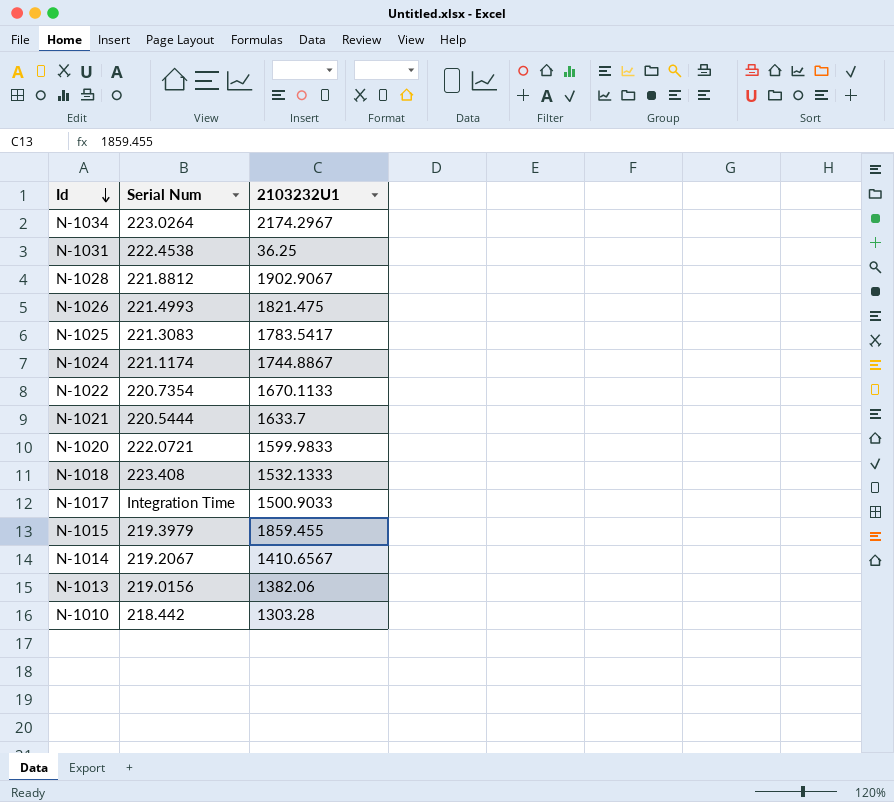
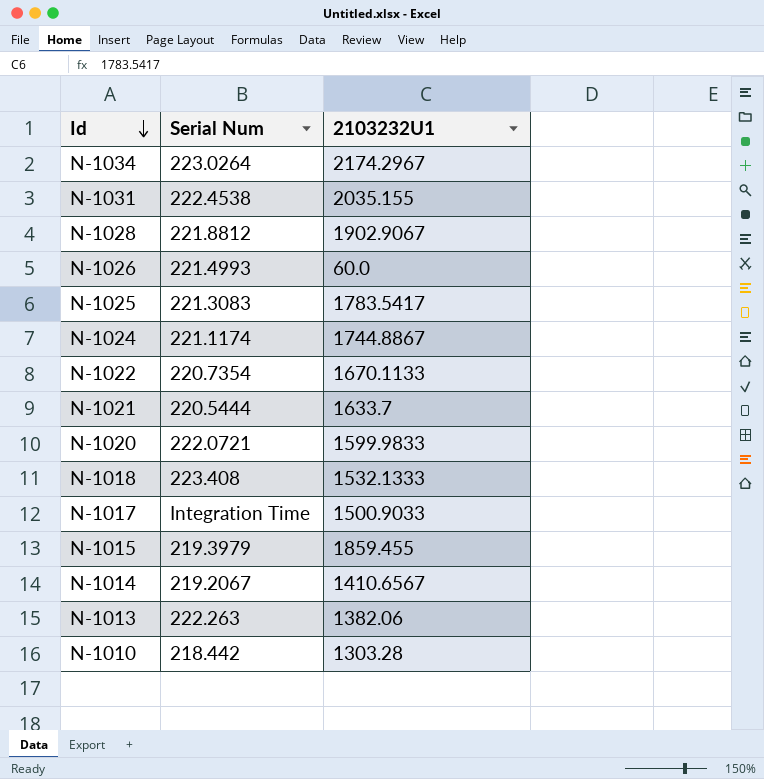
N-1031 | 2103232U1: 36.25 -> 2035.155
N-1026 | 2103232U1: 1821.475 -> 60.0
N-1013 | Serial Num: 219.0156 -> 222.263

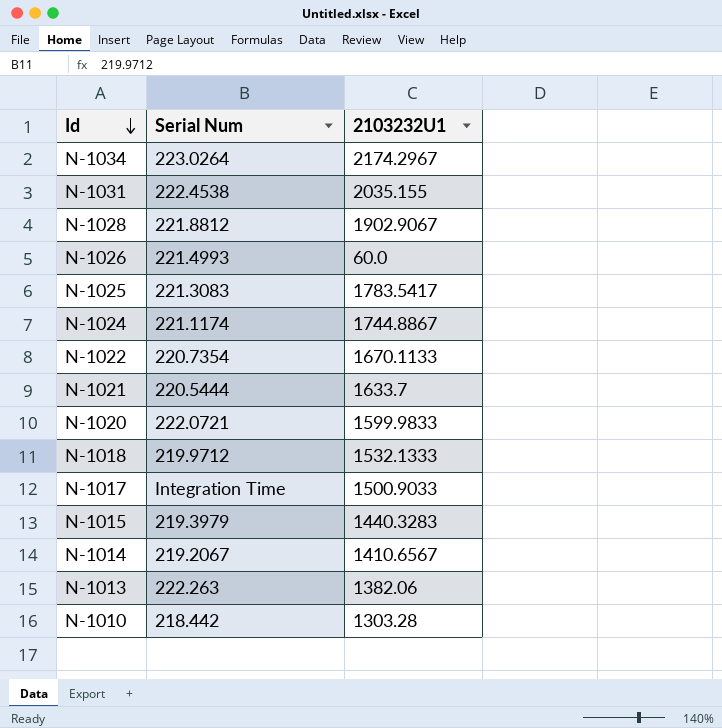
N-1018 | Serial Num: 223.408 -> 219.9712
N-1015 | 2103232U1: 1859.455 -> 1440.3283

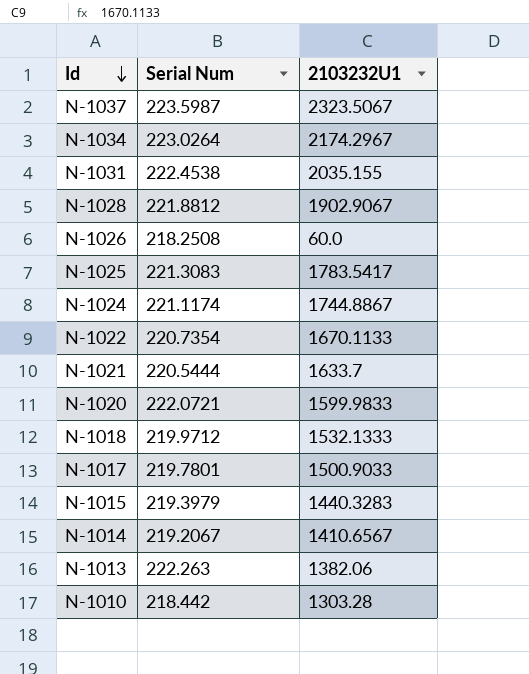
row N-1037: none -> 223.5987 | 2323.5067
N-1026 | Serial Num: 221.4993 -> 218.2508
N-1017 | Serial Num: Integration Time -> 219.7801

